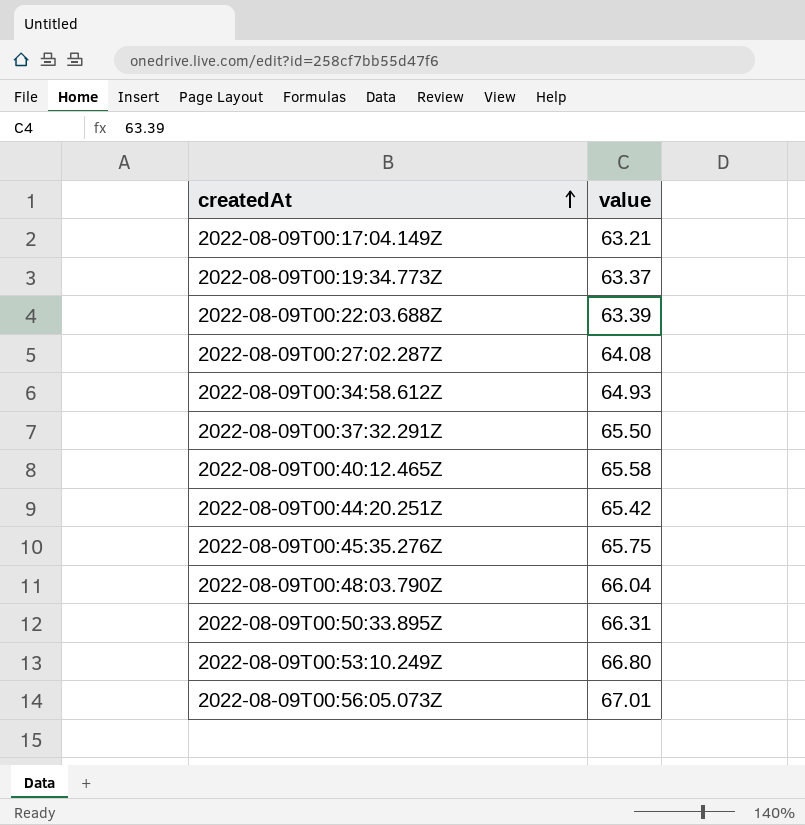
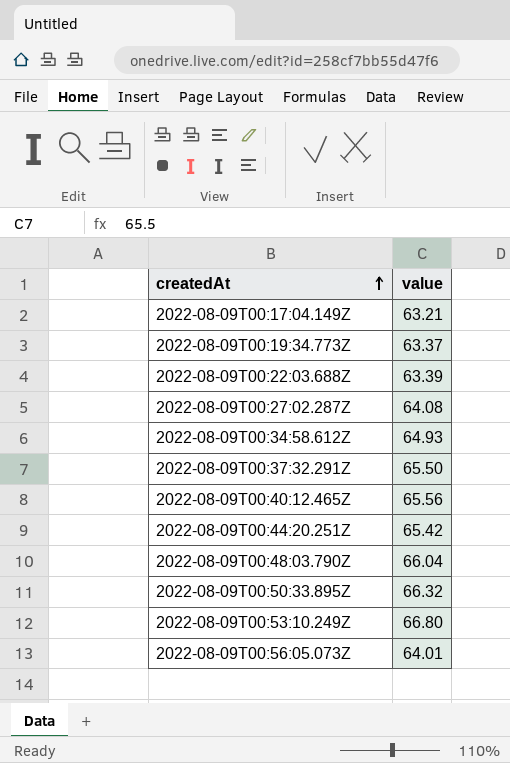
row 2022-08-09T00:45:35.276Z: 65.75 -> none
2022-08-09T00:40:12.465Z | value: 65.58 -> 65.56
2022-08-09T00:50:33.895Z | value: 66.31 -> 66.32
2022-08-09T00:56:05.073Z | value: 67.01 -> 64.01

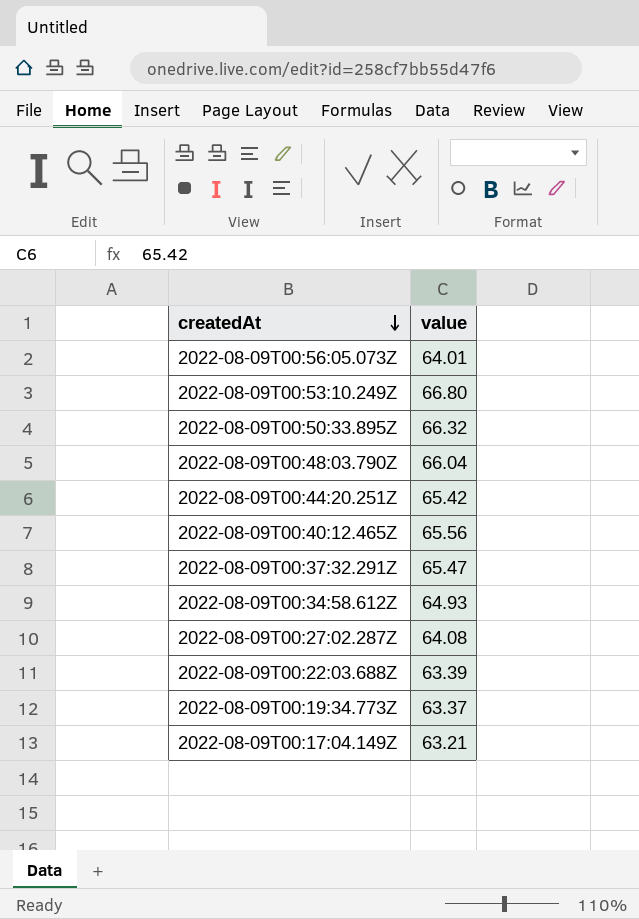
row order: createdAt ascending -> createdAt descending
2022-08-09T00:37:32.291Z | value: 65.50 -> 65.47

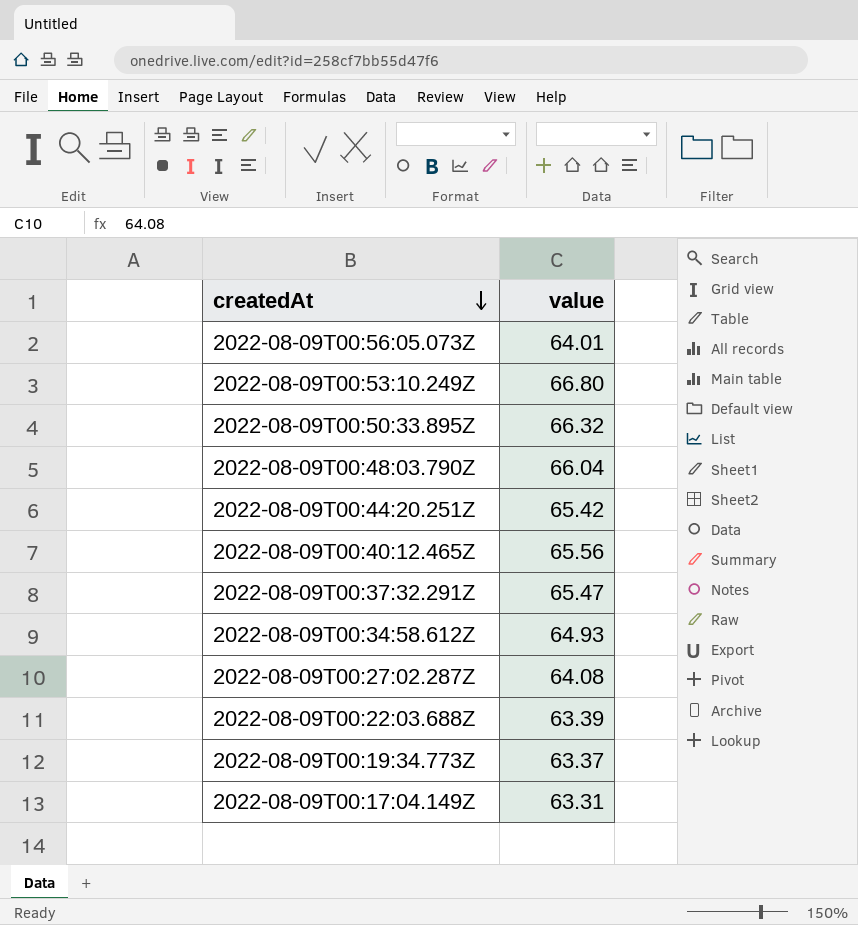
2022-08-09T00:17:04.149Z | value: 63.21 -> 63.31

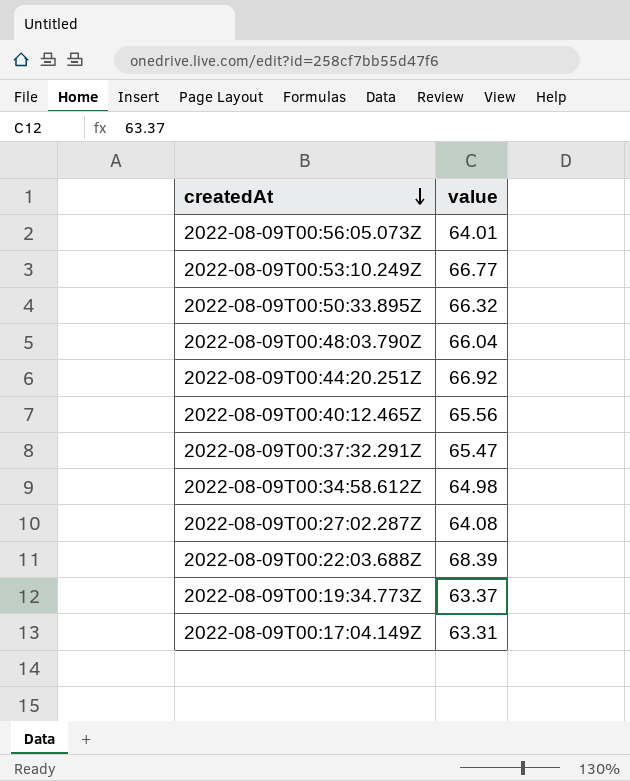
2022-08-09T00:53:10.249Z | value: 66.80 -> 66.77
2022-08-09T00:44:20.251Z | value: 65.42 -> 66.92
2022-08-09T00:34:58.612Z | value: 64.93 -> 64.98
2022-08-09T00:22:03.688Z | value: 63.39 -> 68.39

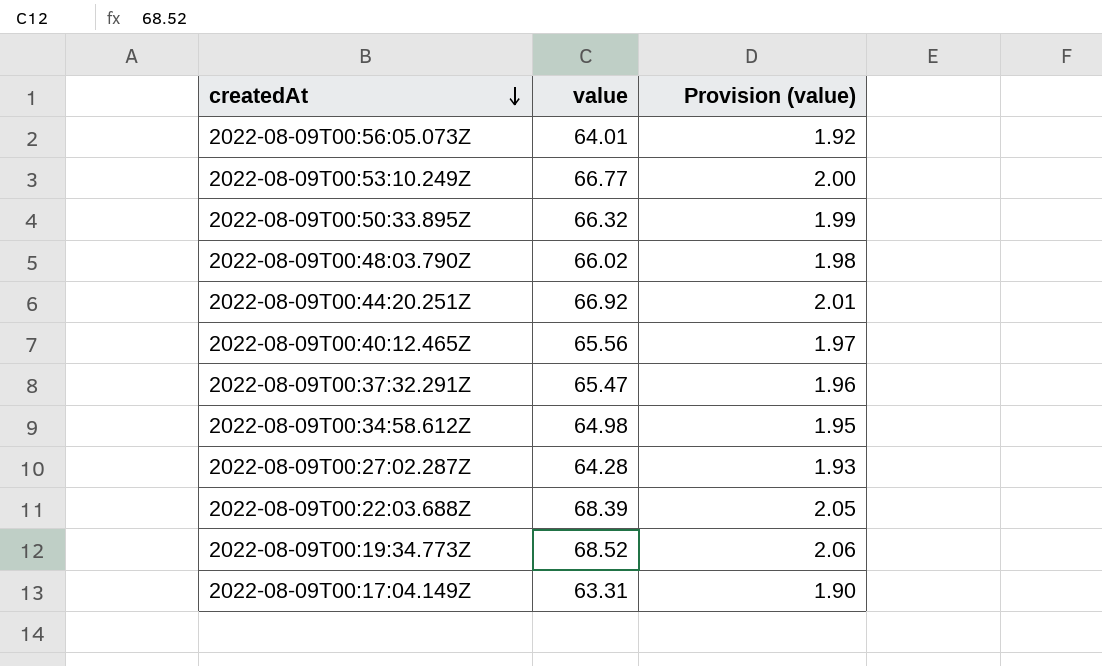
column Provision (value) | formula: none -> [value] * 0.03
2022-08-09T00:48:03.790Z | value: 66.04 -> 66.02
2022-08-09T00:27:02.287Z | value: 64.08 -> 64.28
2022-08-09T00:19:34.773Z | value: 63.37 -> 68.52

